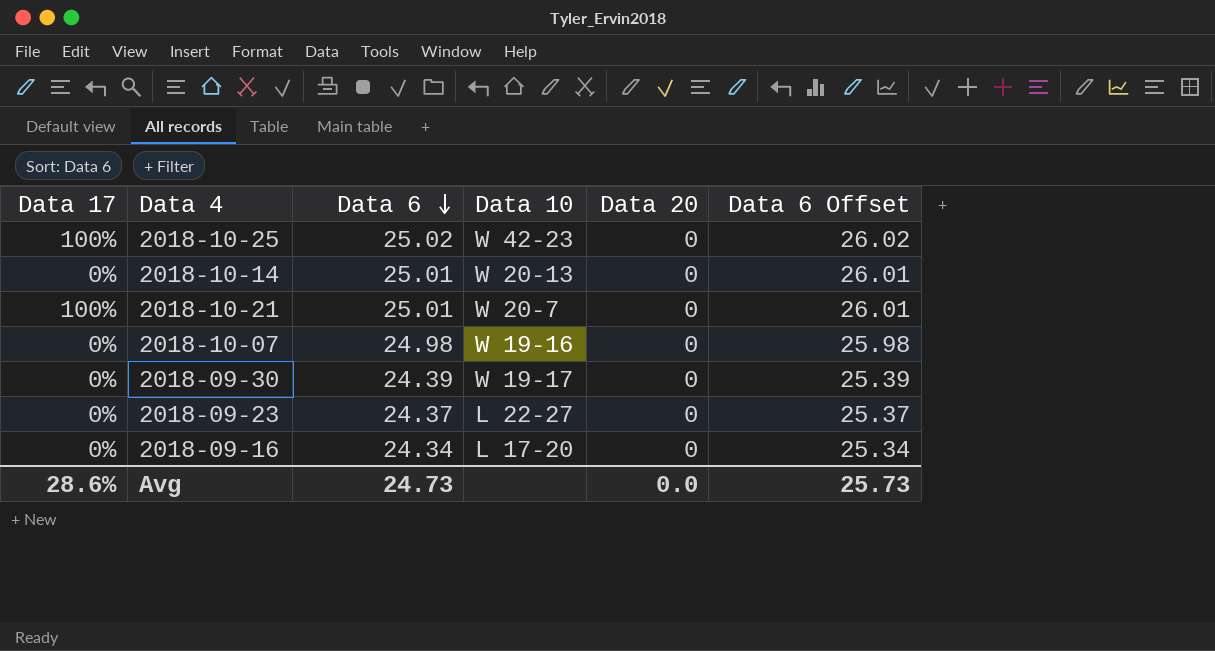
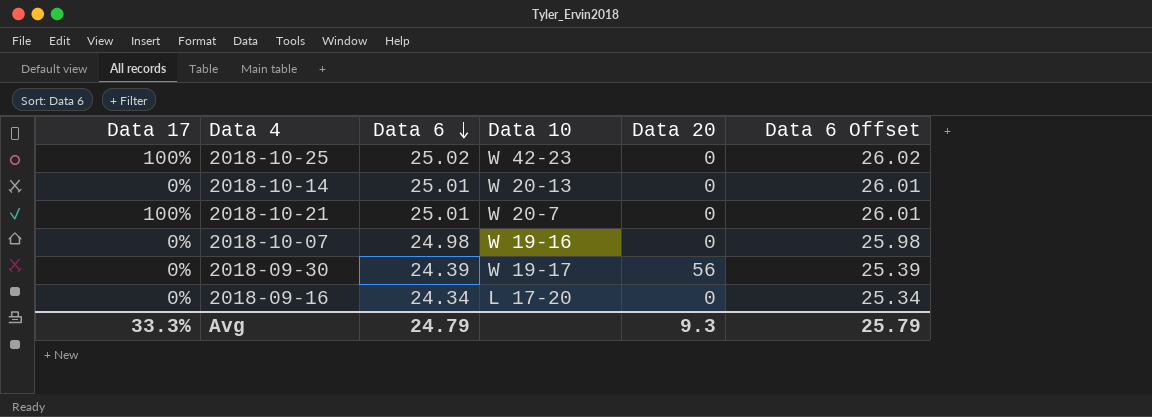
row 2018-09-23: 0% | 24.37 | L 22-27 | 0 | 25.37 -> none
2018-09-30 | Data 20: 0 -> 56
Avg | Data 17: 28.6% -> 33.3%
Avg | Data 6: 24.73 -> 24.79
Avg | Data 20: 0.0 -> 9.3
Avg | Data 6 Offset: 25.73 -> 25.79

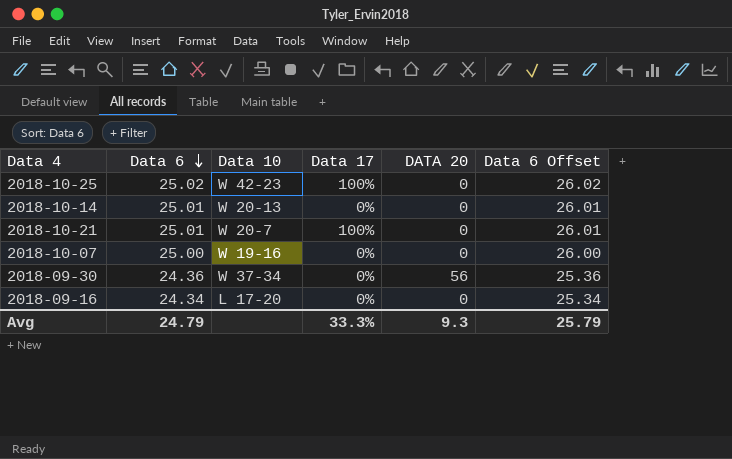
column Data 17 | position: 1 -> 4
column name: Data 20 -> DATA 20
2018-10-07 | Data 6: 24.98 -> 25.00
2018-10-07 | Data 6 Offset: 25.98 -> 26.00
2018-09-30 | Data 6: 24.39 -> 24.36
2018-09-30 | Data 10: W 19-17 -> W 37-34
2018-09-30 | Data 6 Offset: 25.39 -> 25.36

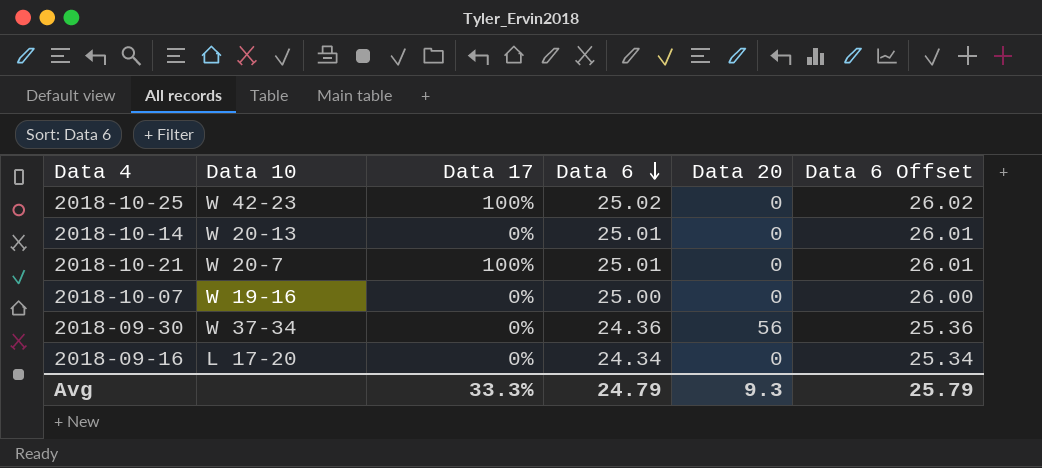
column Data 6 | position: 2 -> 4
column name: DATA 20 -> Data 20

